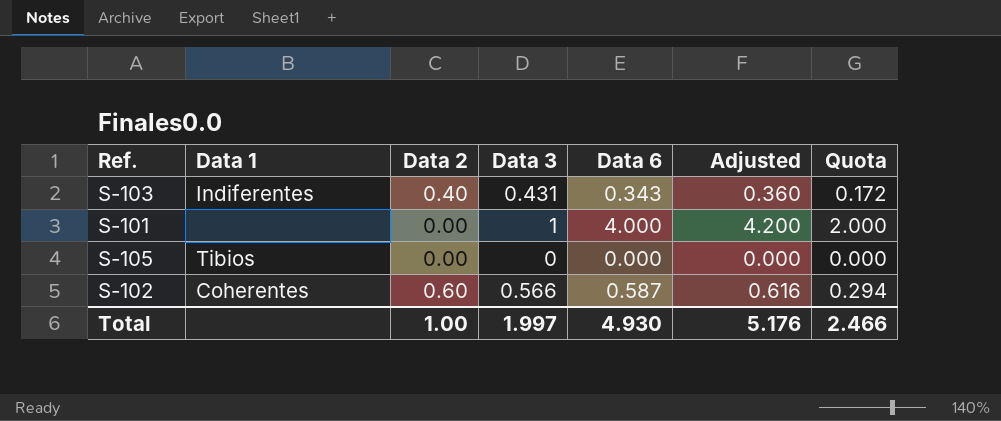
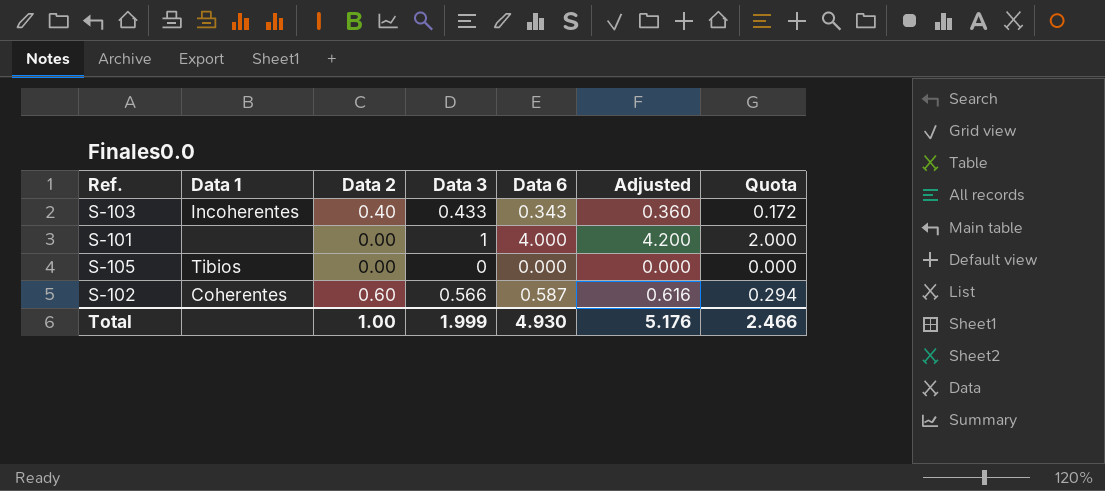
S-103 | Data 1: Indiferentes -> Incoherentes
S-103 | Data 3: 0.431 -> 0.433
Total | Data 3: 1.997 -> 1.999

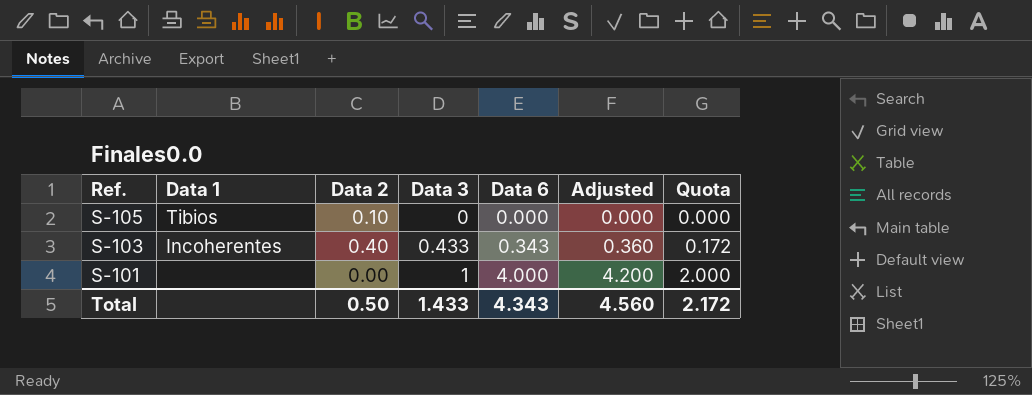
row order: none -> Ref. descending
row S-102: Coherentes | 0.60 | 0.566 | 0.587 | 0.616 | 0.294 -> none
S-105 | Data 2: 0.00 -> 0.10
Total | Data 2: 1.00 -> 0.50
Total | Data 3: 1.999 -> 1.433
Total | Data 6: 4.930 -> 4.343
Total | Adjusted: 5.176 -> 4.560
Total | Quota: 2.466 -> 2.172

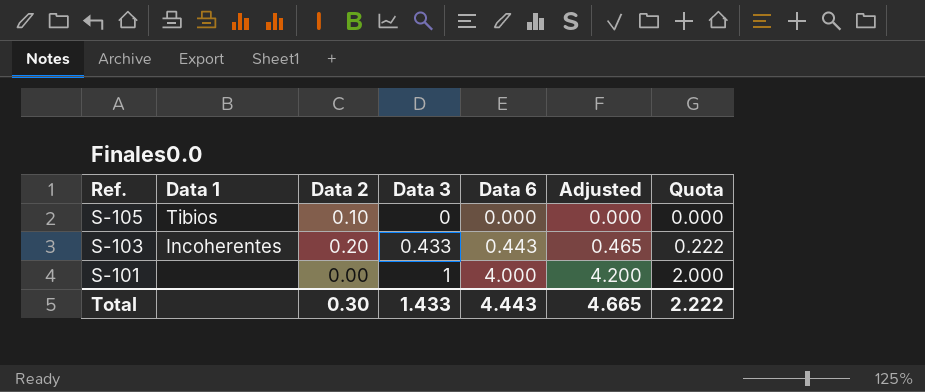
S-103 | Data 2: 0.40 -> 0.20
S-103 | Data 6: 0.343 -> 0.443
S-103 | Adjusted: 0.360 -> 0.465
S-103 | Quota: 0.172 -> 0.222
Total | Data 2: 0.50 -> 0.30
Total | Data 6: 4.343 -> 4.443
Total | Adjusted: 4.560 -> 4.665
Total | Quota: 2.172 -> 2.222

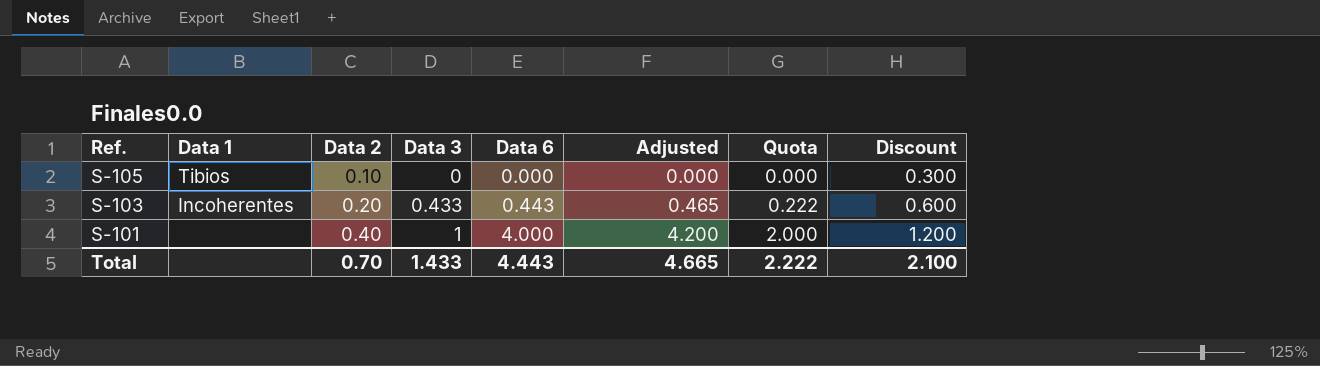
column Discount | formula: none -> [Data 2] * 3
S-101 | Data 2: 0.00 -> 0.40
Total | Data 2: 0.30 -> 0.70

